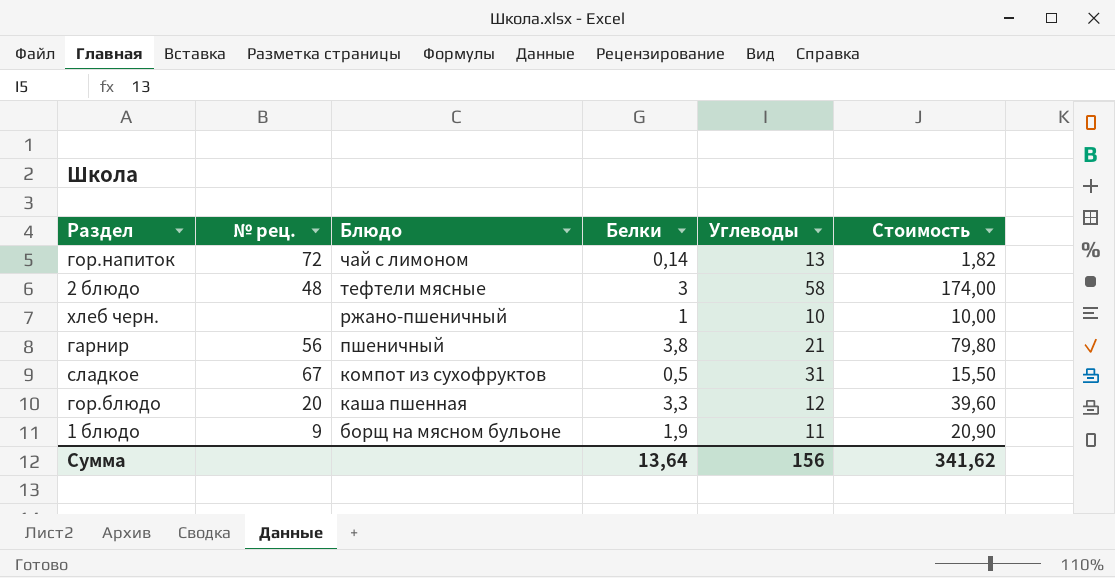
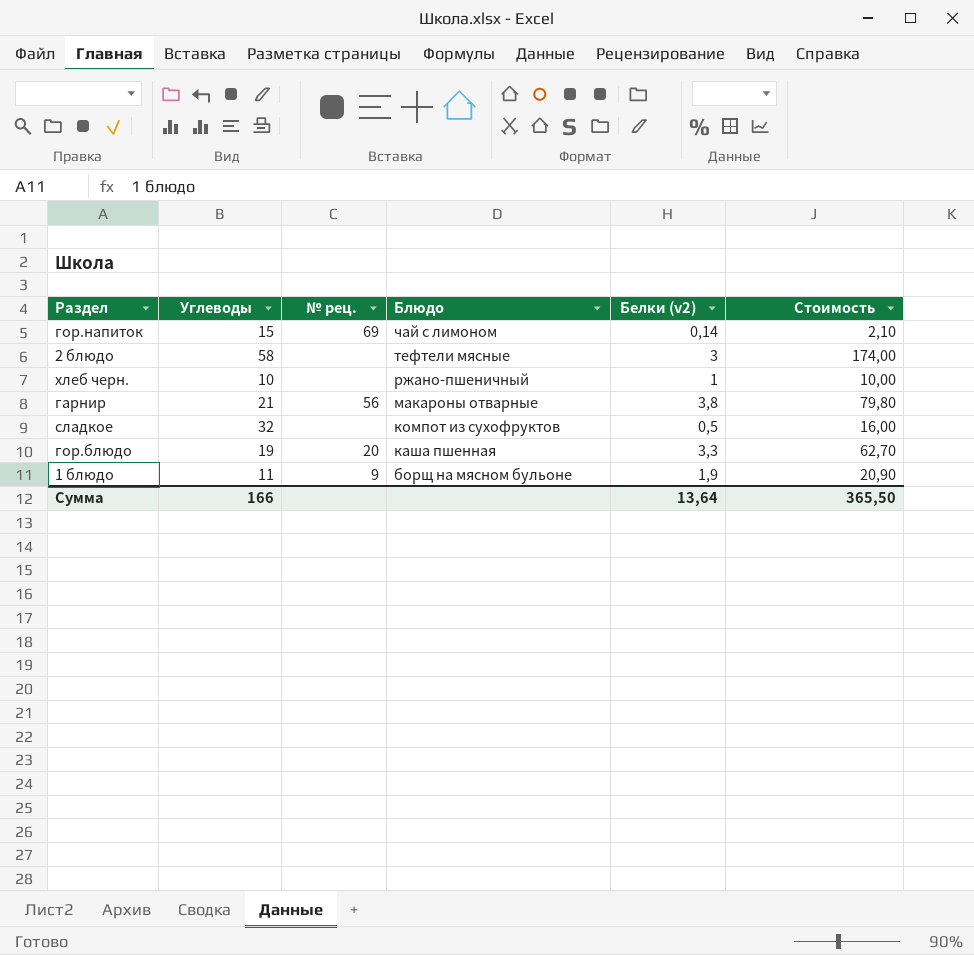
column Углеводы | position: 5 -> 2
column name: Белки -> Белки (v2)
гор.напиток | Углеводы: 13 -> 15
гор.напиток | № рец.: 72 -> 69
гор.напиток | Стоимость: 1,82 -> 2,10
2 блюдо | № рец.: 48 -> none
гарнир | Блюдо: пшеничный -> макароны отварные
сладкое | Углеводы: 31 -> 32
сладкое | № рец.: 67 -> none
сладкое | Стоимость: 15,50 -> 16,00
гор.блюдо | Углеводы: 12 -> 19
гор.блюдо | Стоимость: 39,60 -> 62,70
Сумма | Углеводы: 156 -> 166
Сумма | Стоимость: 341,62 -> 365,50

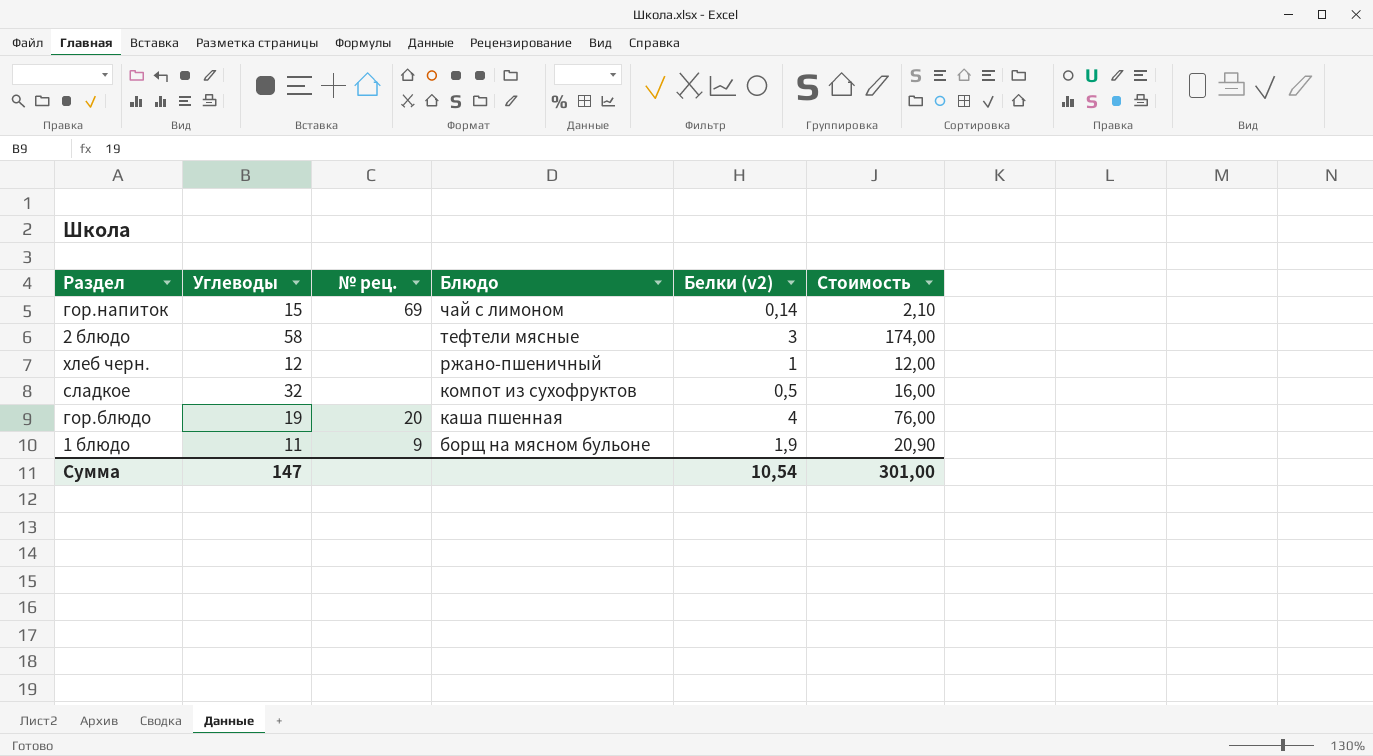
row гарнир: 21 | 56 | макароны отварные | 3,8 | 79,80 -> none
хлеб черн. | Углеводы: 10 -> 12
хлеб черн. | Стоимость: 10,00 -> 12,00
гор.блюдо | Белки (v2): 3,3 -> 4
гор.блюдо | Стоимость: 62,70 -> 76,00
Сумма | Углеводы: 166 -> 147
Сумма | Белки (v2): 13,64 -> 10,54
Сумма | Стоимость: 365,50 -> 301,00

